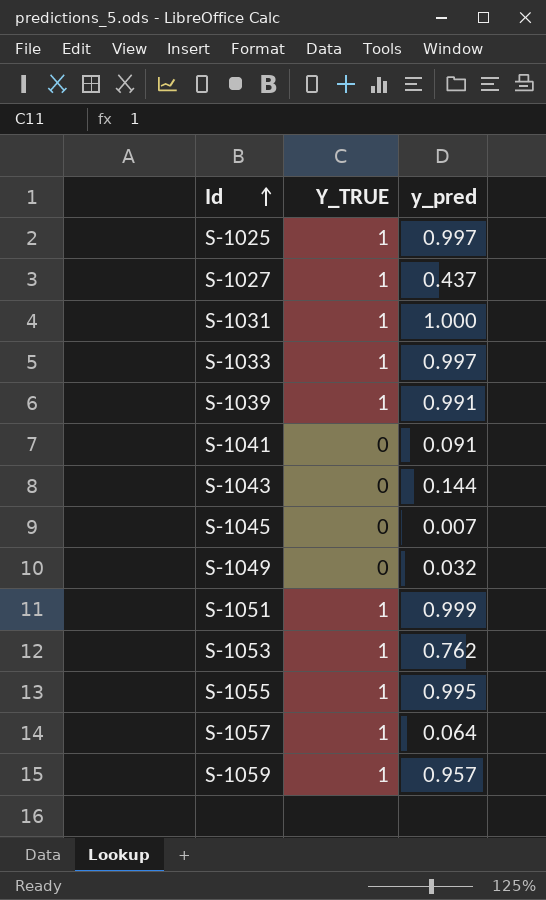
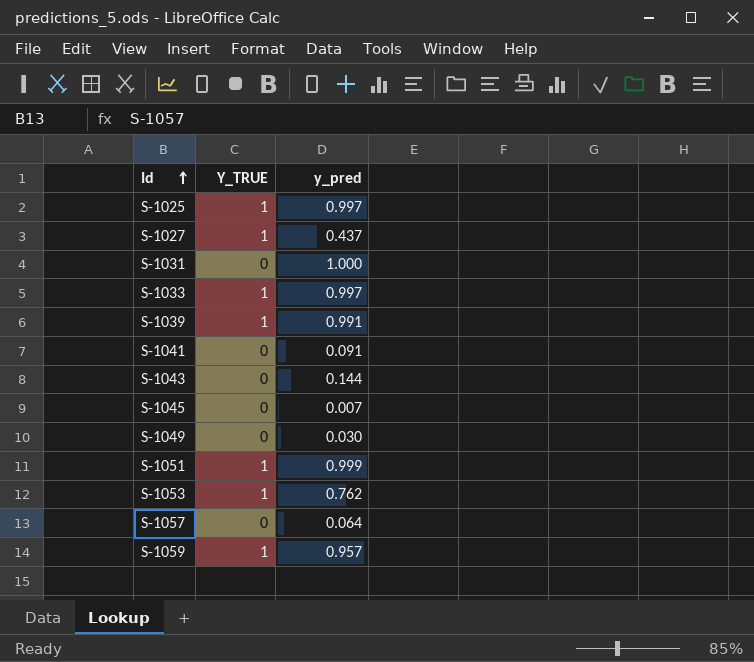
row S-1055: 1 | 0.995 -> none
S-1031 | Y_TRUE: 1 -> 0
S-1049 | y_pred: 0.032 -> 0.030
S-1057 | Y_TRUE: 1 -> 0

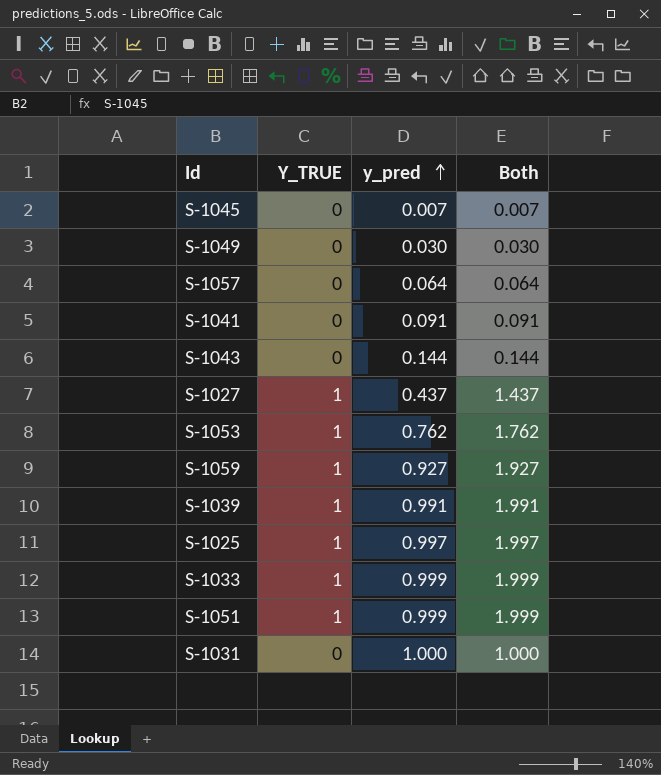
row order: Id ascending -> y_pred ascending
column Both | formula: none -> [Y_TRUE] + [y_pred]
S-1059 | y_pred: 0.957 -> 0.927
S-1033 | y_pred: 0.997 -> 0.999

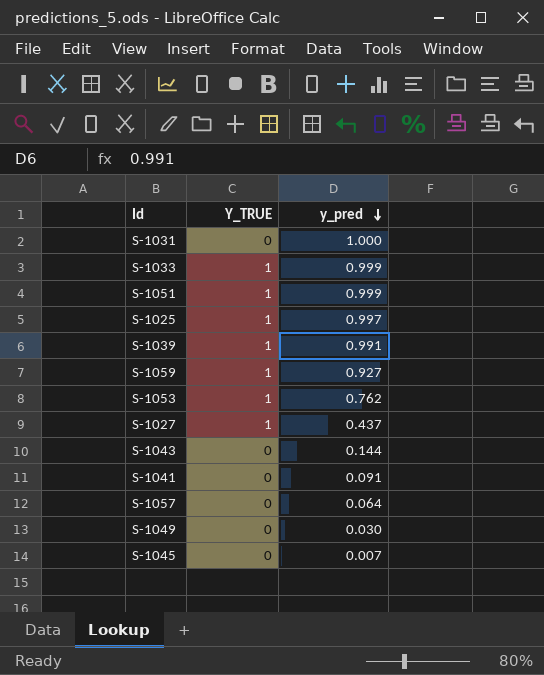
row order: y_pred ascending -> y_pred descending
column Both | formula: [Y_TRUE] + [y_pred] -> none

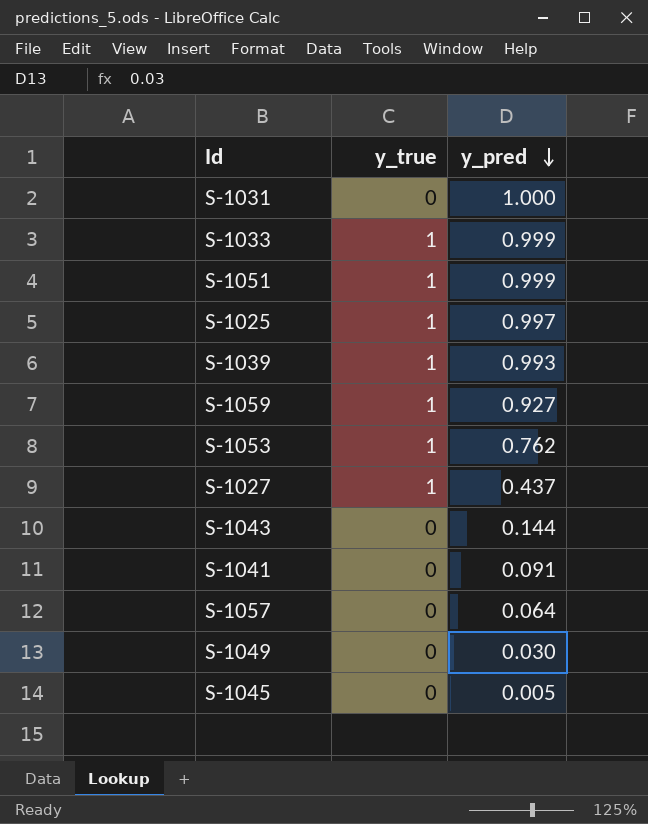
column name: Y_TRUE -> y_true
S-1039 | y_pred: 0.991 -> 0.993
S-1045 | y_pred: 0.007 -> 0.005

